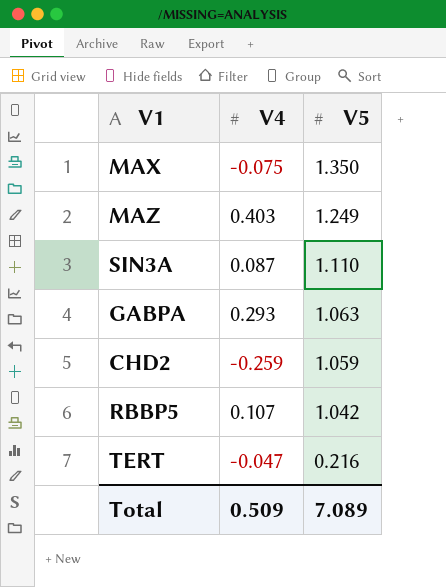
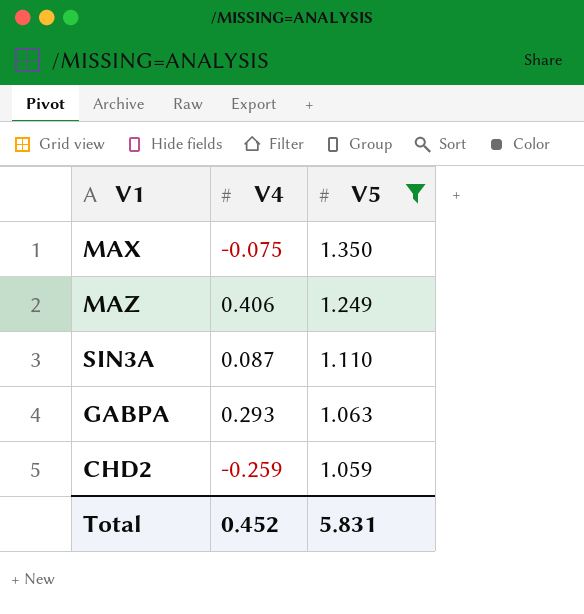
filter: none -> V5 >= 1.059
MAZ | V4: 0.403 -> 0.406
Total | V4: 0.509 -> 0.452
Total | V5: 7.089 -> 5.831

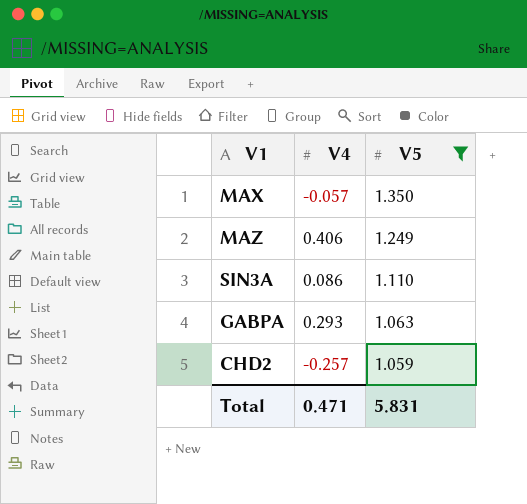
MAX | V4: -0.075 -> -0.057
SIN3A | V4: 0.087 -> 0.086
CHD2 | V4: -0.259 -> -0.257
Total | V4: 0.452 -> 0.471

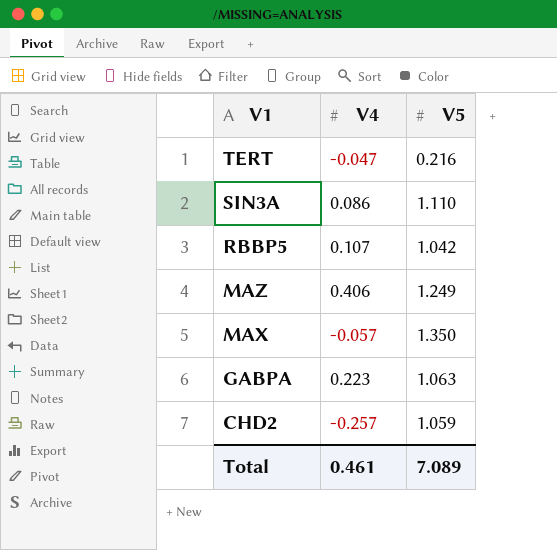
filter: V5 >= 1.059 -> none
row order: V5 descending -> V1 descending
GABPA | V4: 0.293 -> 0.223
Total | V4: 0.471 -> 0.461
Total | V5: 5.831 -> 7.089

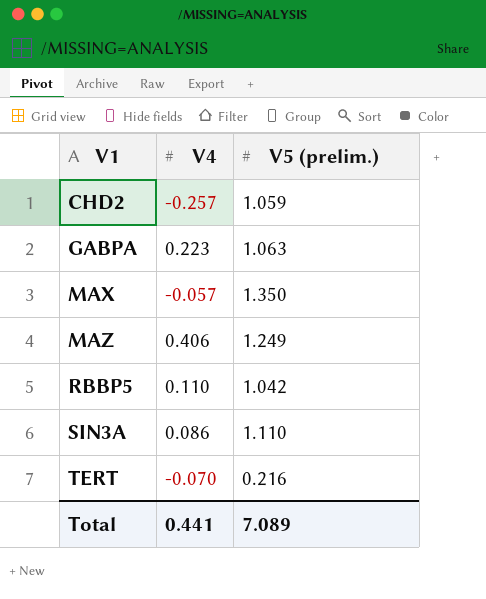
row order: V1 descending -> V1 ascending
column name: V5 -> V5 (prelim.)
RBBP5 | V4: 0.107 -> 0.110
TERT | V4: -0.047 -> -0.070
Total | V4: 0.461 -> 0.441

